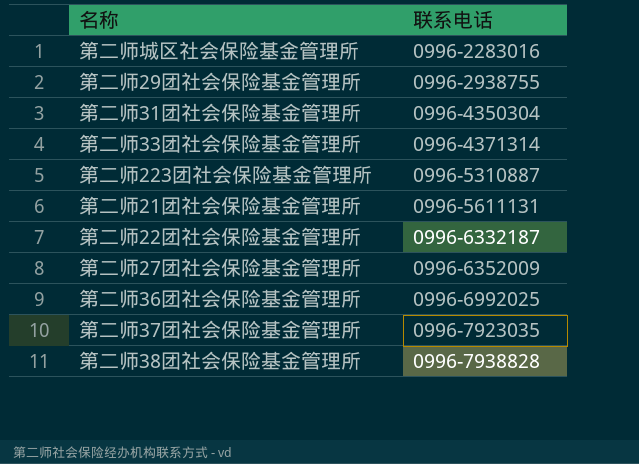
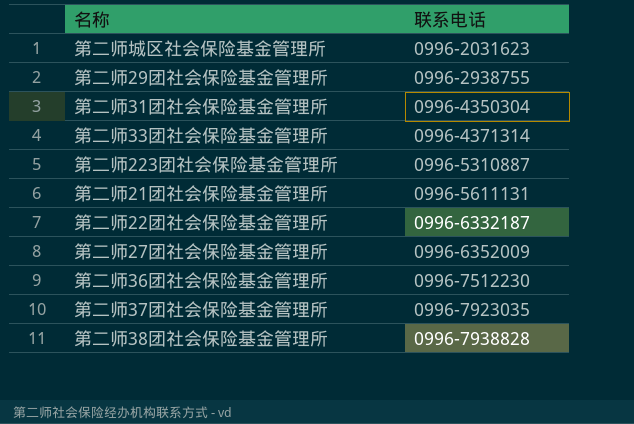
第二师城区社会保险基金管理所 | 联系电话: 0996-2283016 -> 0996-2031623
第二师36团社会保险基金管理所 | 联系电话: 0996-6992025 -> 0996-7512230

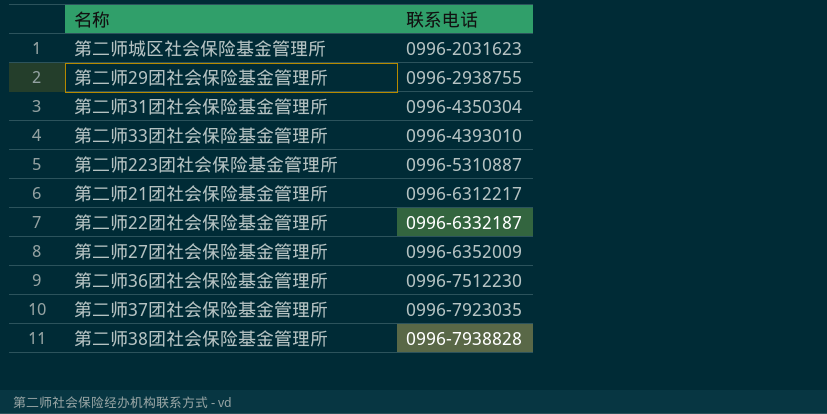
第二师33团社会保险基金管理所 | 联系电话: 0996-4371314 -> 0996-4393010
第二师21团社会保险基金管理所 | 联系电话: 0996-5611131 -> 0996-6312217

